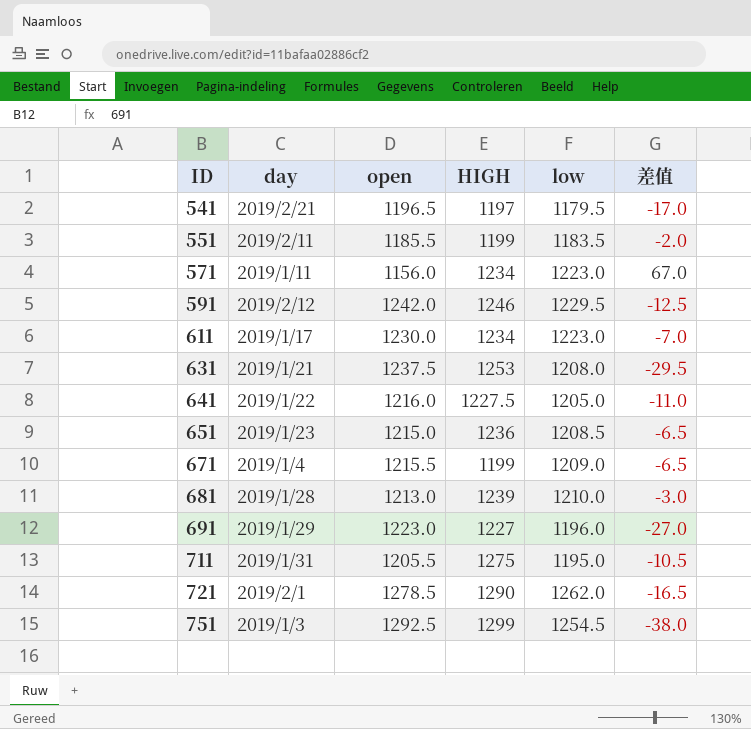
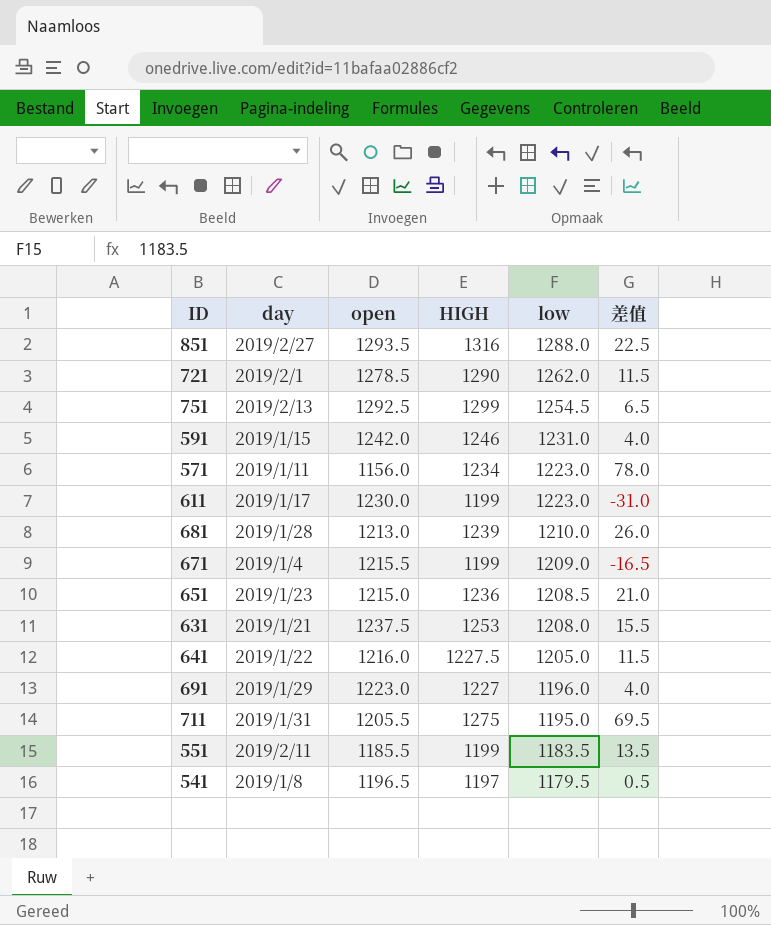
row order: ID ascending -> low descending
column 差值 | formula: [low] - [open] -> [HIGH] - [open]
row 851: none -> 2019/2/27 | 1293.5 | 1316 | 1288.0 | 22.5
751 | day: 2019/1/3 -> 2019/2/13
591 | day: 2019/2/12 -> 2019/1/15
591 | low: 1229.5 -> 1231.0
611 | HIGH: 1234 -> 1199
541 | day: 2019/2/21 -> 2019/1/8

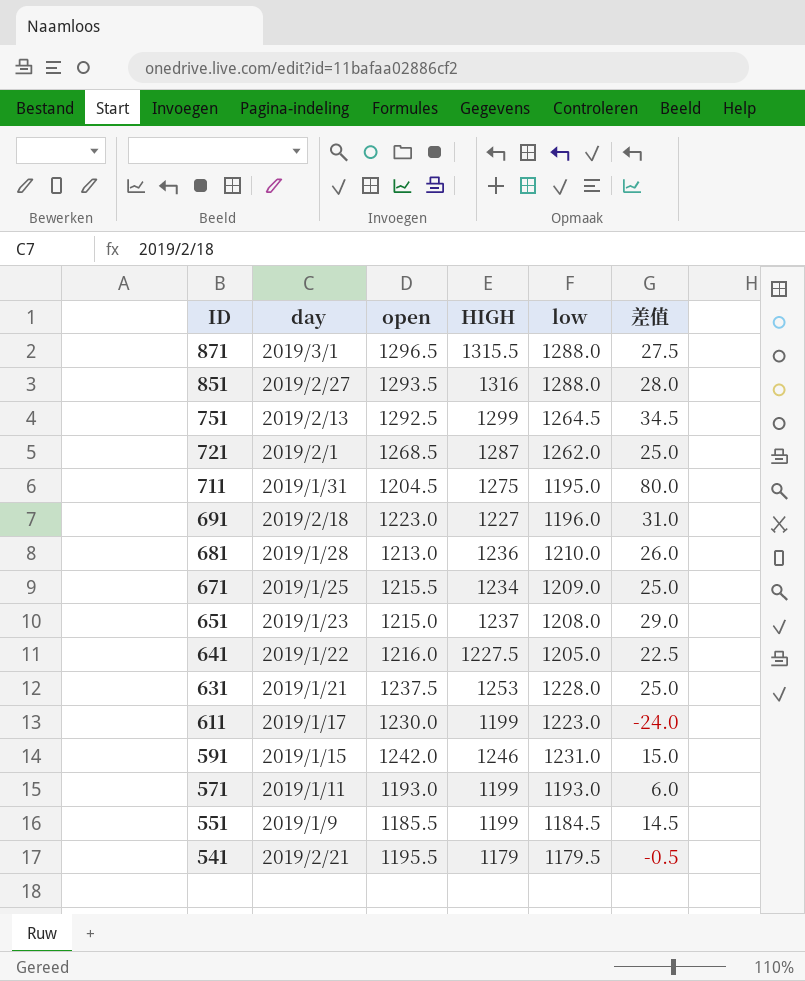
row order: low descending -> ID descending
column 差值 | formula: [HIGH] - [open] -> [HIGH] - [low]
row 871: none -> 2019/3/1 | 1296.5 | 1315.5 | 1288.0 | 27.5
751 | low: 1254.5 -> 1264.5
721 | open: 1278.5 -> 1268.5
721 | HIGH: 1290 -> 1287
711 | open: 1205.5 -> 1204.5
691 | day: 2019/1/29 -> 2019/2/18
681 | HIGH: 1239 -> 1236
671 | day: 2019/1/4 -> 2019/1/25
671 | HIGH: 1199 -> 1234
651 | HIGH: 1236 -> 1237
651 | low: 1208.5 -> 1208.0
631 | low: 1208.0 -> 1228.0
571 | open: 1156.0 -> 1193.0
571 | HIGH: 1234 -> 1199
571 | low: 1223.0 -> 1193.0
551 | day: 2019/2/11 -> 2019/1/9
551 | low: 1183.5 -> 1184.5
541 | day: 2019/1/8 -> 2019/2/21
541 | open: 1196.5 -> 1195.5
541 | HIGH: 1197 -> 1179

